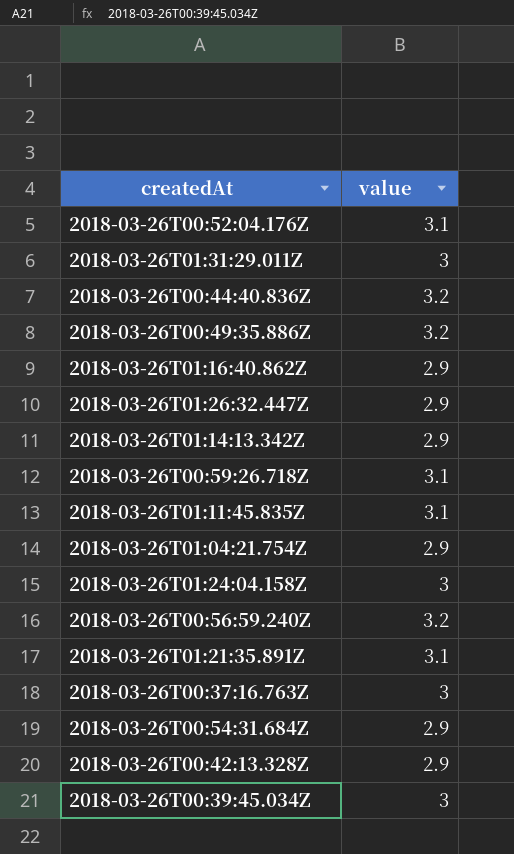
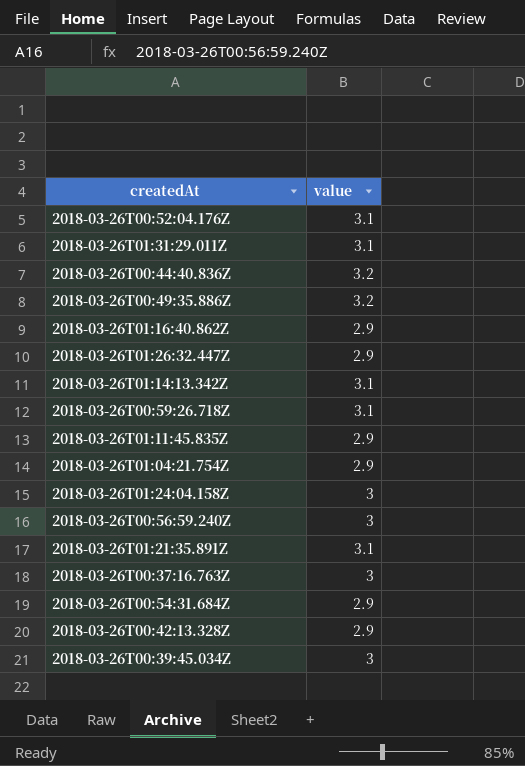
2018-03-26T01:31:29.011Z | value: 3 -> 3.1
2018-03-26T01:14:13.342Z | value: 2.9 -> 3.1
2018-03-26T01:11:45.835Z | value: 3.1 -> 2.9
2018-03-26T00:56:59.240Z | value: 3.2 -> 3

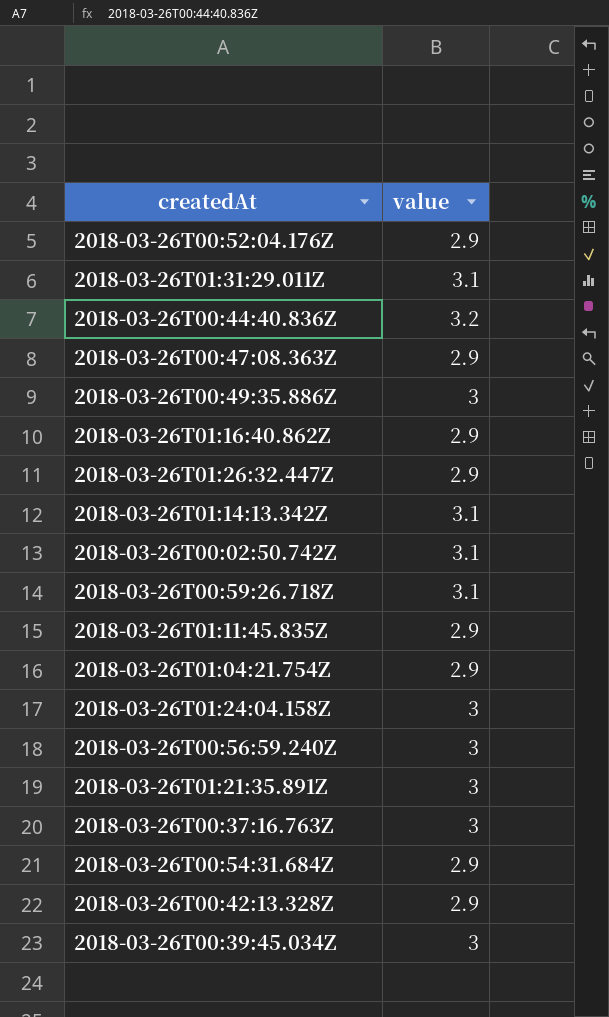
2018-03-26T00:52:04.176Z | value: 3.1 -> 2.9
row 2018-03-26T00:47:08.363Z: none -> 2.9
2018-03-26T00:49:35.886Z | value: 3.2 -> 3
row 2018-03-26T00:02:50.742Z: none -> 3.1
2018-03-26T01:21:35.891Z | value: 3.1 -> 3

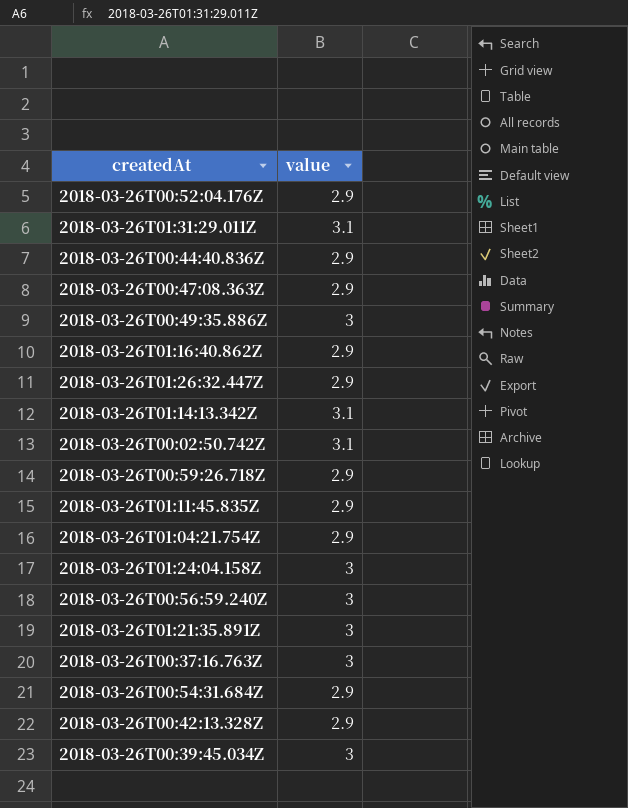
2018-03-26T00:44:40.836Z | value: 3.2 -> 2.9
2018-03-26T00:59:26.718Z | value: 3.1 -> 2.9

